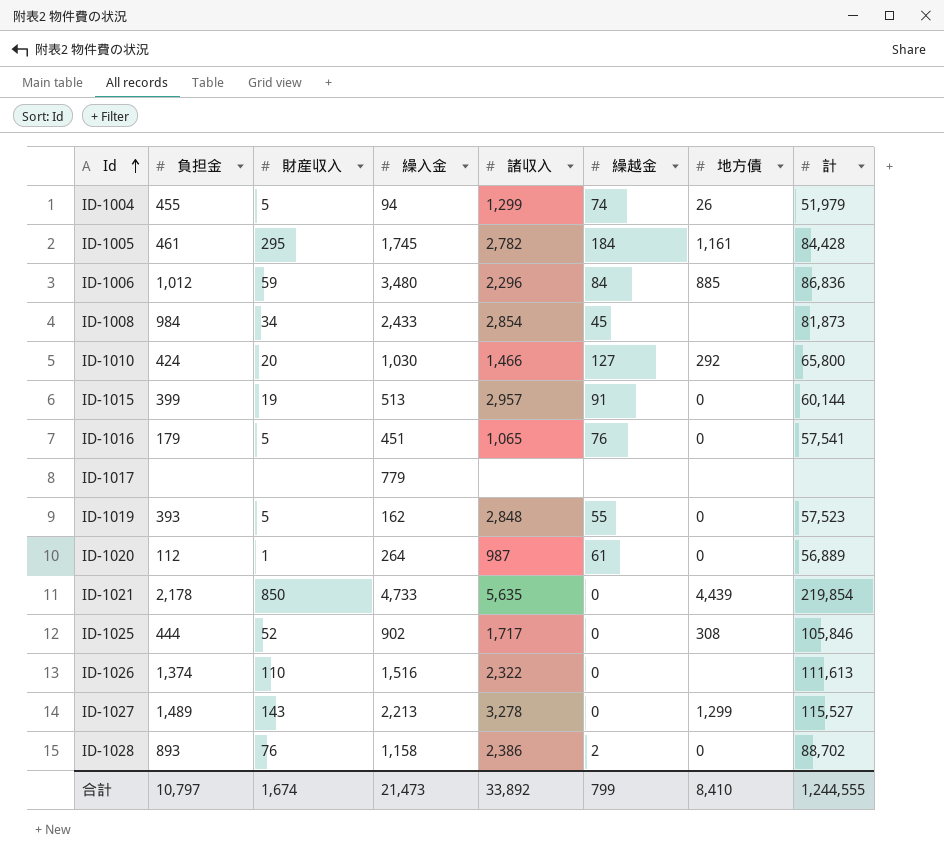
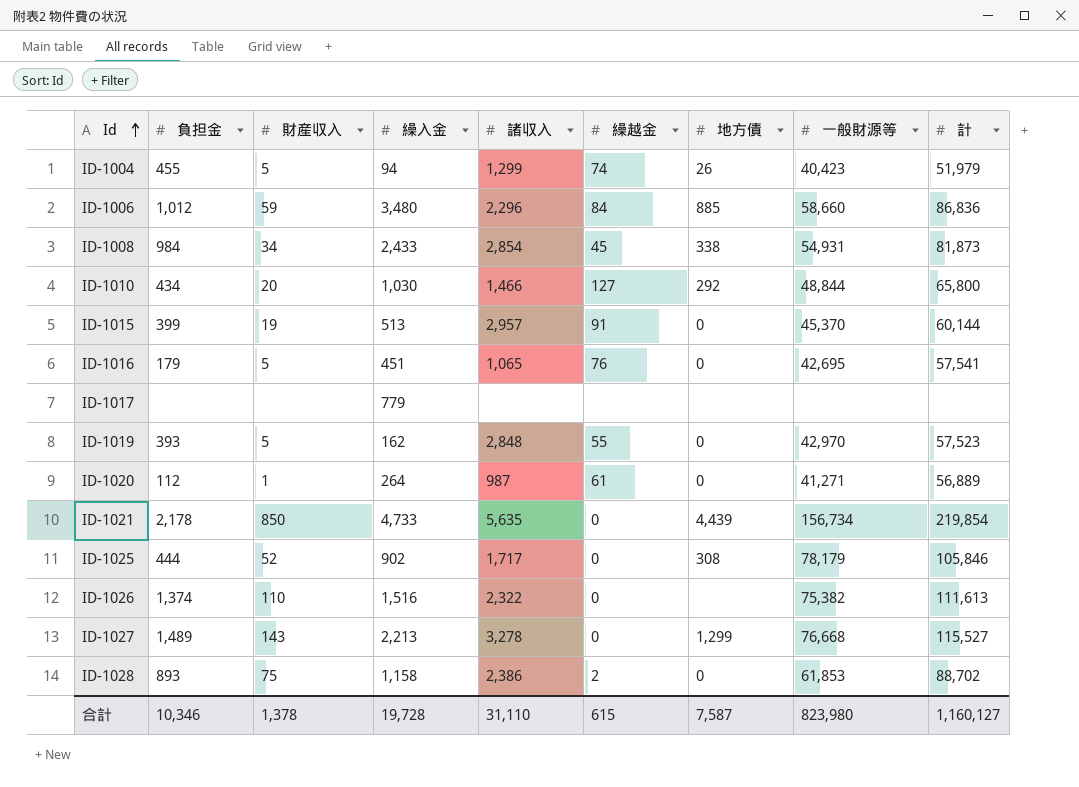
column 一般財源等 | position: none -> 8
row ID-1005: 461 | 295 | 1,745 | 2,782 | 184 | 1,161 | 84,428 -> none
ID-1008 | 地方債: none -> 338
ID-1010 | 負担金: 424 -> 434
ID-1028 | 財産収入: 76 -> 75
合計 | 負担金: 10,797 -> 10,346
合計 | 財産収入: 1,674 -> 1,378
合計 | 繰入金: 21,473 -> 19,728
合計 | 諸収入: 33,892 -> 31,110
合計 | 繰越金: 799 -> 615
合計 | 地方債: 8,410 -> 7,587
合計 | 計: 1,244,555 -> 1,160,127

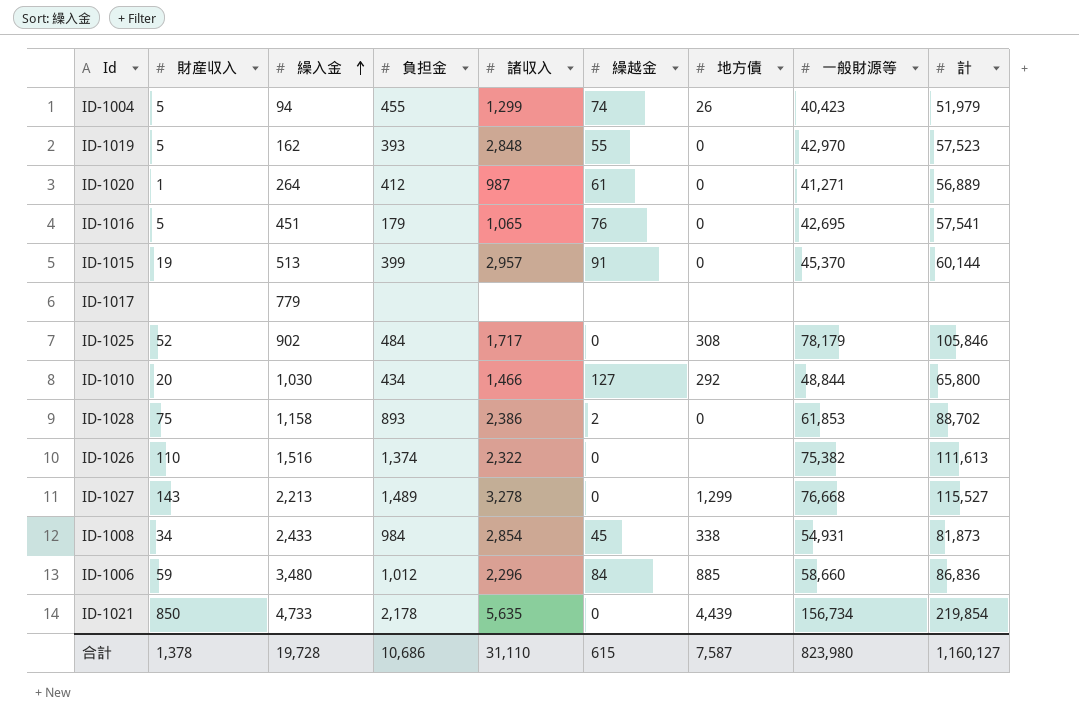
row order: Id ascending -> 繰入金 ascending
column 負担金 | position: 2 -> 4
ID-1020 | 負担金: 112 -> 412
ID-1025 | 負担金: 444 -> 484
合計 | 負担金: 10,346 -> 10,686

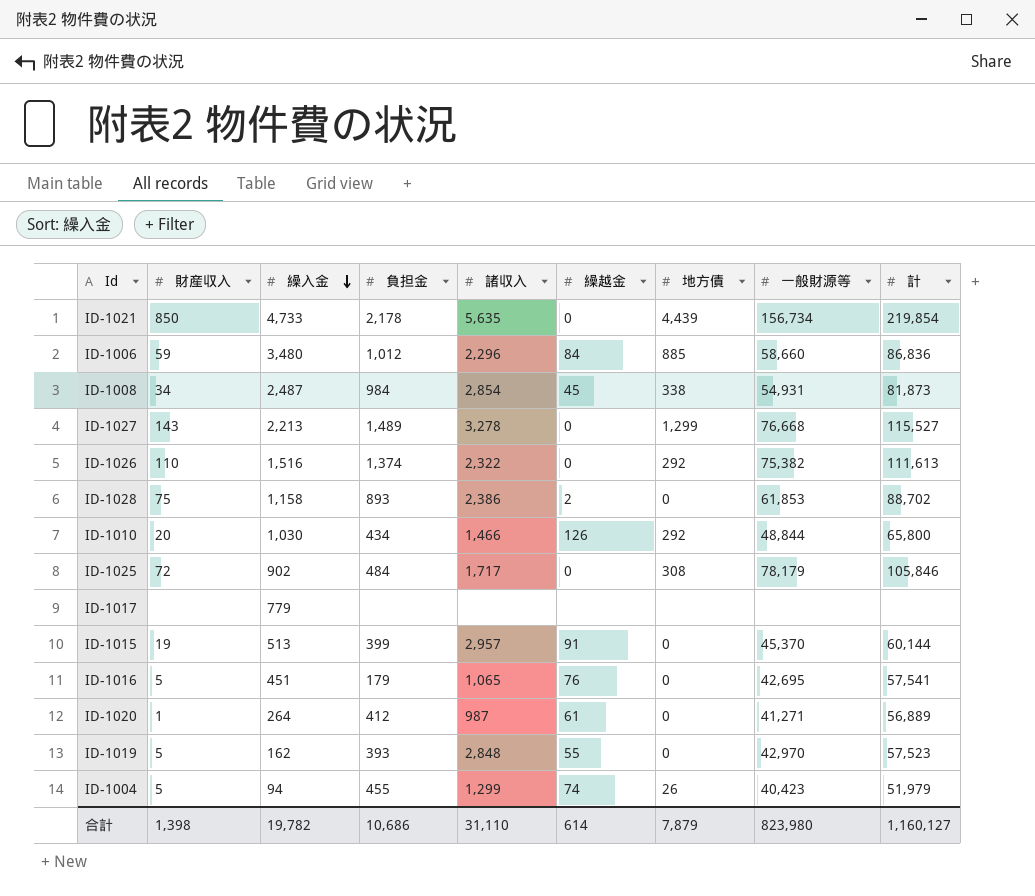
row order: 繰入金 ascending -> 繰入金 descending
ID-1008 | 繰入金: 2,433 -> 2,487
ID-1026 | 地方債: none -> 292
ID-1010 | 繰越金: 127 -> 126
ID-1025 | 財産収入: 52 -> 72
合計 | 財産収入: 1,378 -> 1,398
合計 | 繰入金: 19,728 -> 19,782
合計 | 繰越金: 615 -> 614
合計 | 地方債: 7,587 -> 7,879

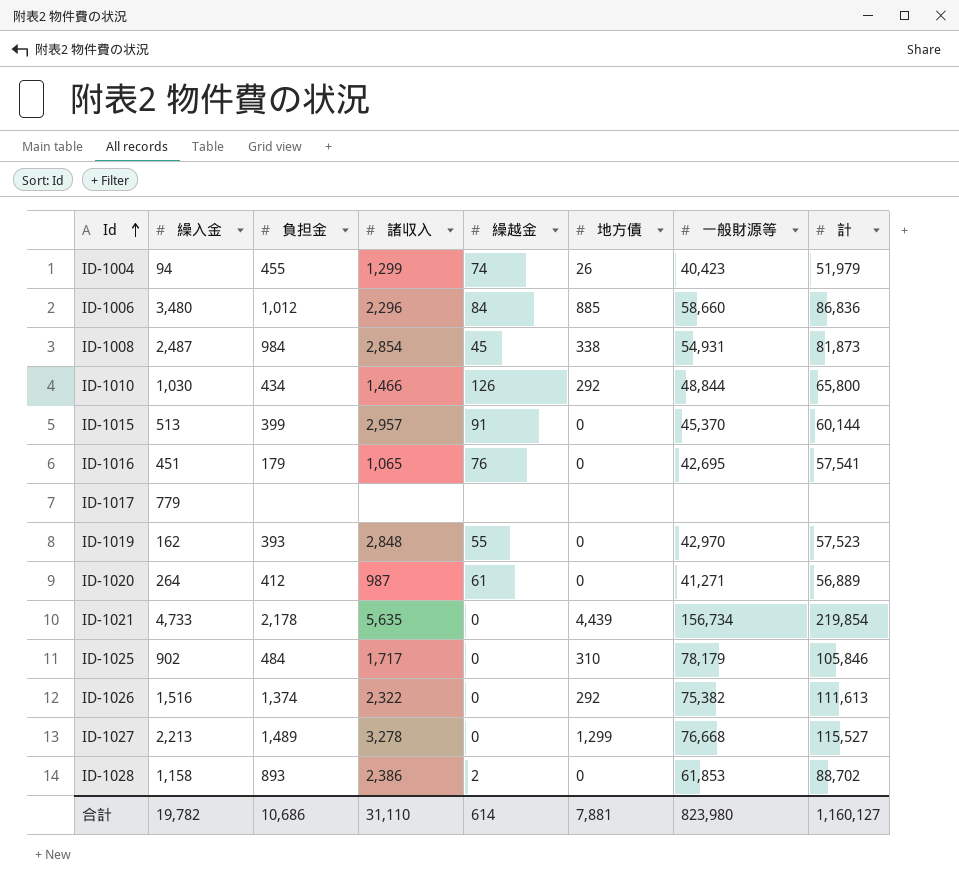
row order: 繰入金 descending -> Id ascending
column 財産収入 | position: 2 -> none
ID-1025 | 地方債: 308 -> 310
合計 | 地方債: 7,879 -> 7,881

